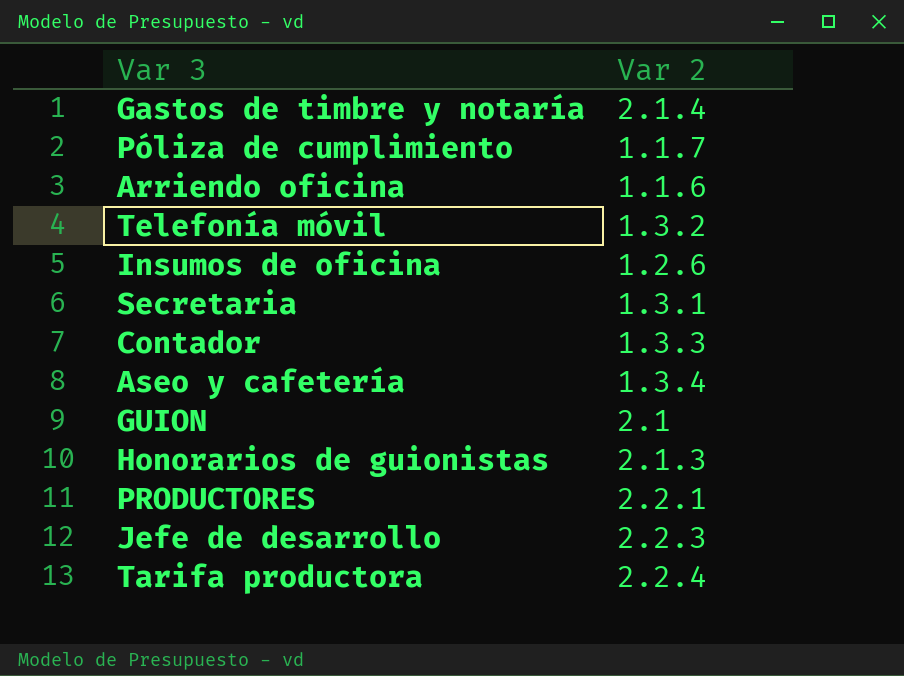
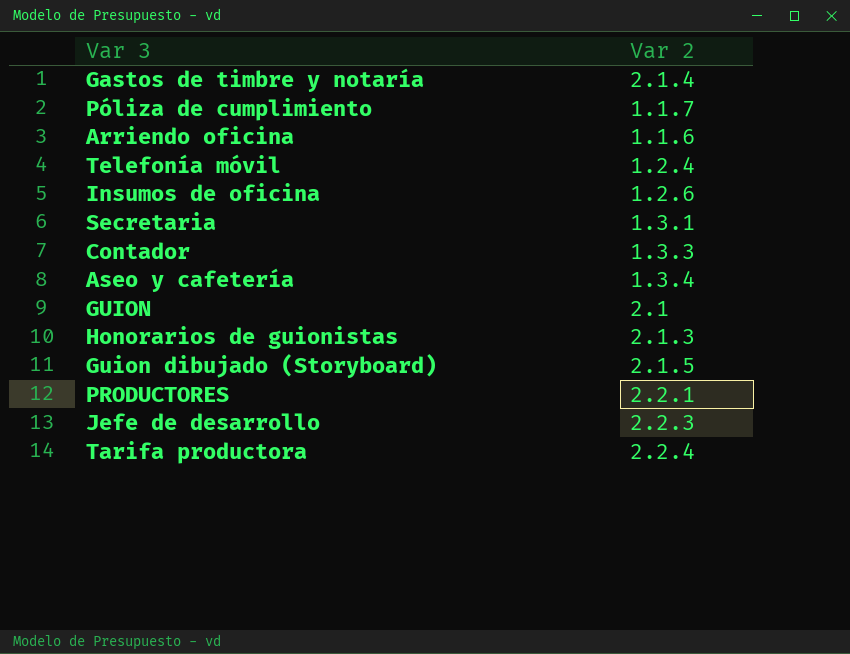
Telefonía móvil | Var 2: 1.3.2 -> 1.2.4
row Guion dibujado (Storyboard): none -> 2.1.5

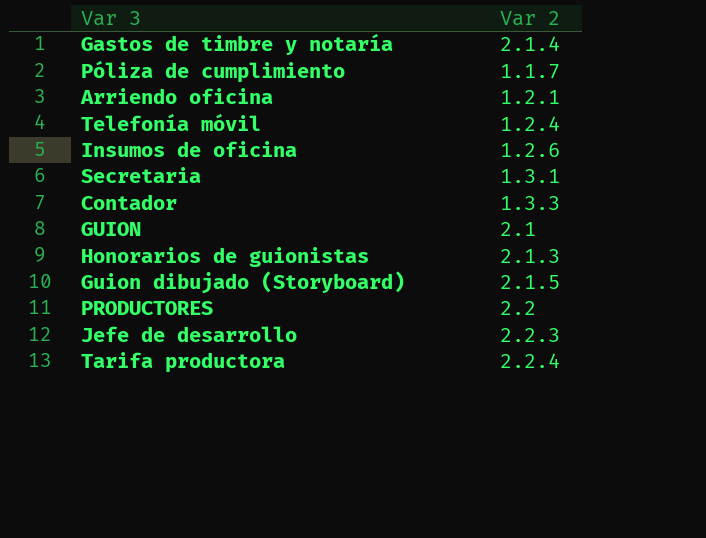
row Aseo y cafetería: 1.3.4 -> none
Arriendo oficina | Var 2: 1.1.6 -> 1.2.1
PRODUCTORES | Var 2: 2.2.1 -> 2.2

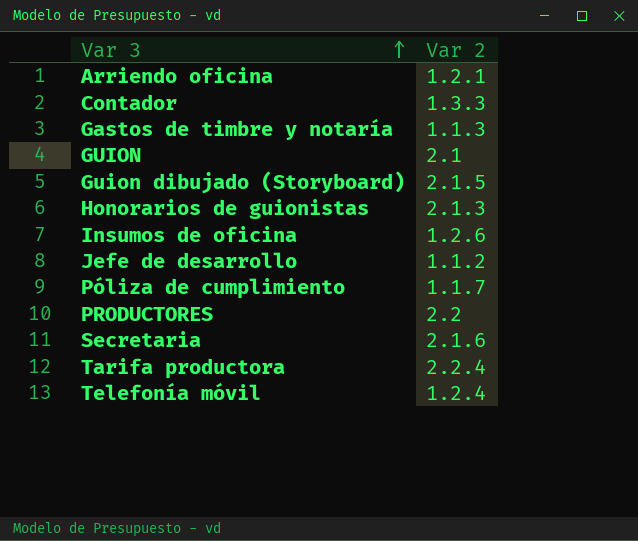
row order: none -> Var 3 ascending
Gastos de timbre y notaría | Var 2: 2.1.4 -> 1.1.3
Jefe de desarrollo | Var 2: 2.2.3 -> 1.1.2
Secretaria | Var 2: 1.3.1 -> 2.1.6

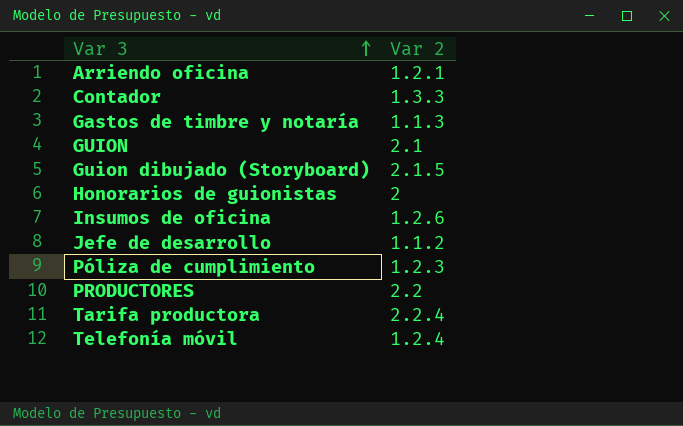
row Secretaria: 2.1.6 -> none
Honorarios de guionistas | Var 2: 2.1.3 -> 2
Póliza de cumplimiento | Var 2: 1.1.7 -> 1.2.3

